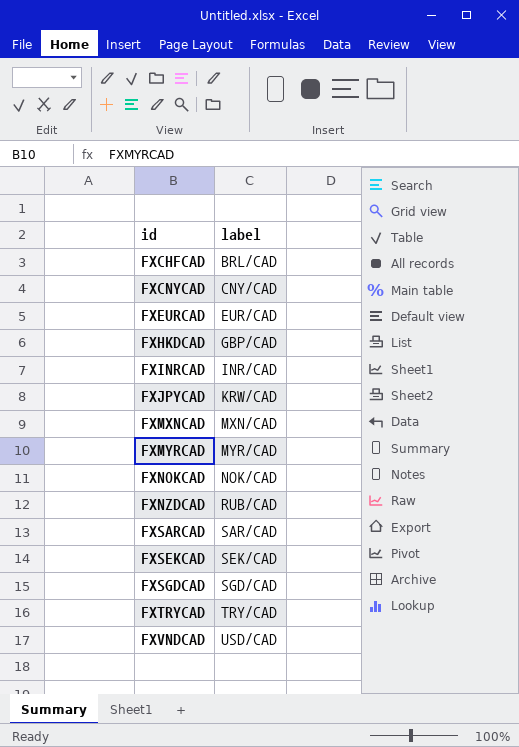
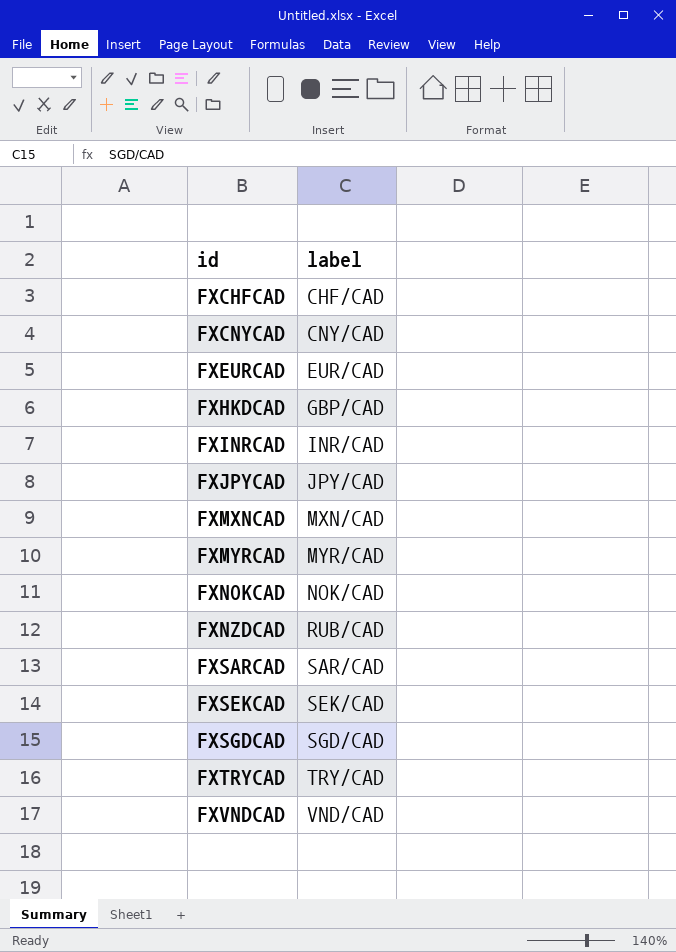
FXCHFCAD | label: BRL/CAD -> CHF/CAD
FXJPYCAD | label: KRW/CAD -> JPY/CAD
FXVNDCAD | label: USD/CAD -> VND/CAD

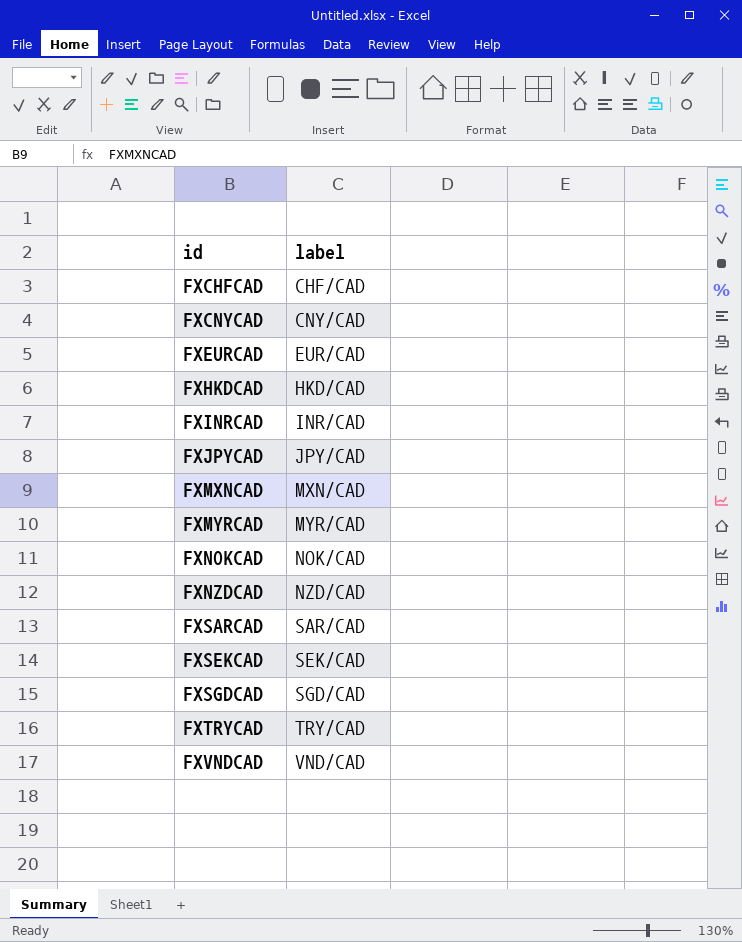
FXHKDCAD | label: GBP/CAD -> HKD/CAD
FXNZDCAD | label: RUB/CAD -> NZD/CAD

